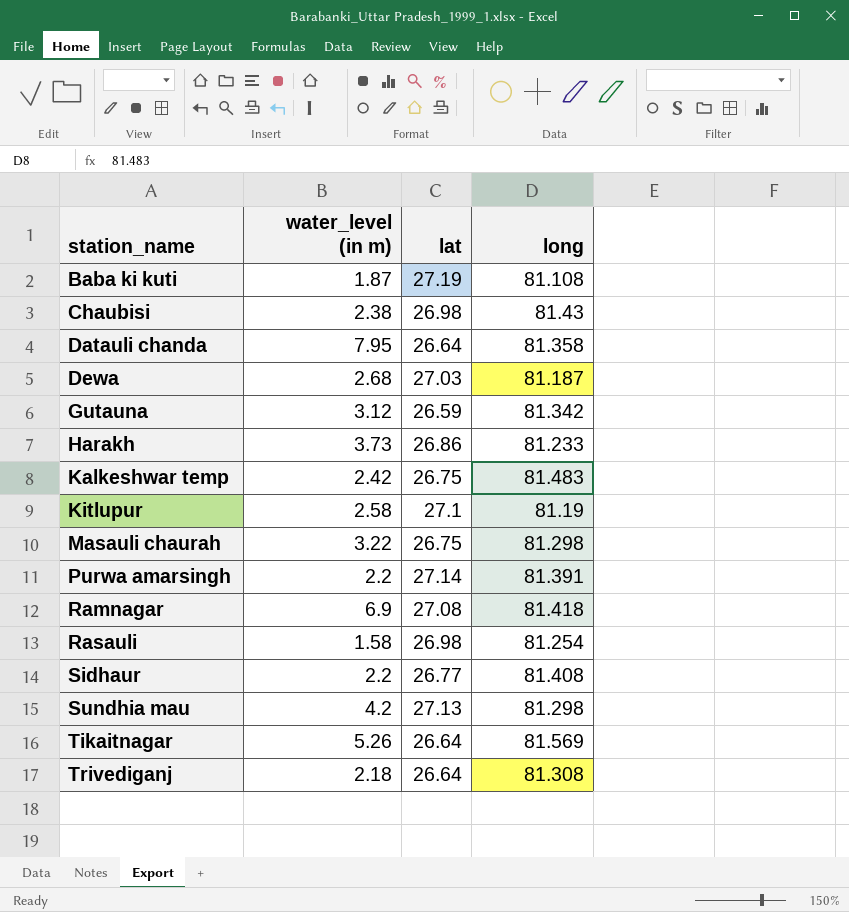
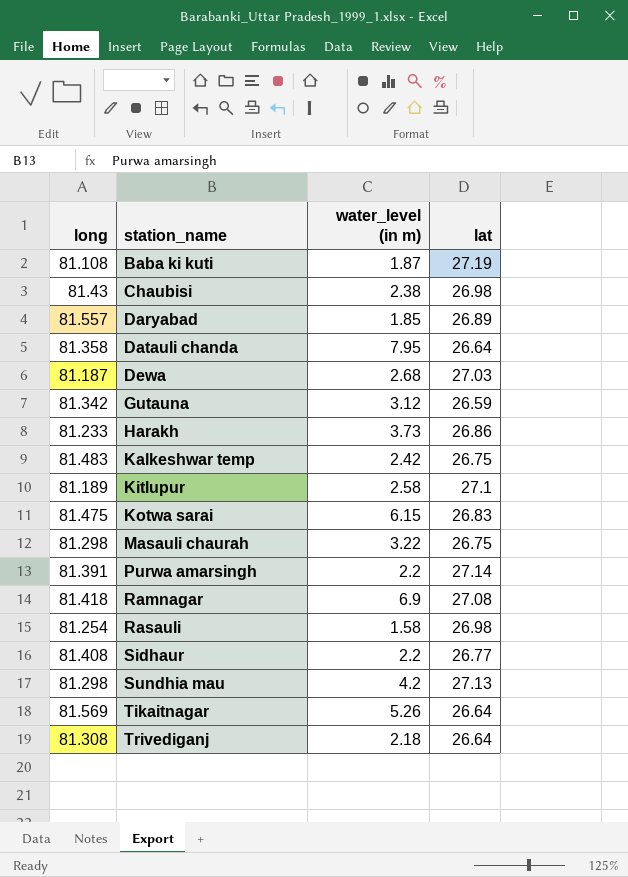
column long | position: 4 -> 1
row Daryabad: none -> 81.557 | 1.85 | 26.89
Kitlupur | long: 81.19 -> 81.189
row Kotwa sarai: none -> 81.475 | 6.15 | 26.83

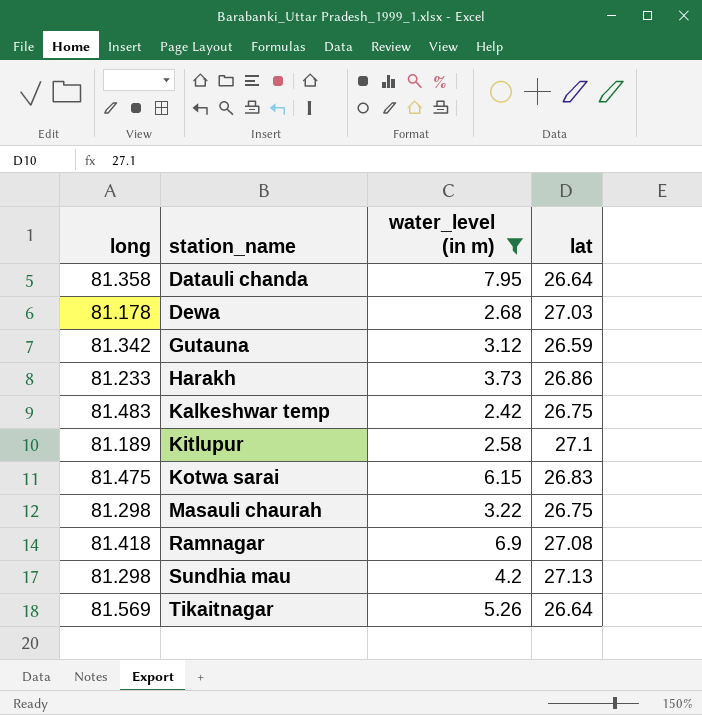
filter: none -> water_level (in m) >= 2.42
Dewa | long: 81.187 -> 81.178

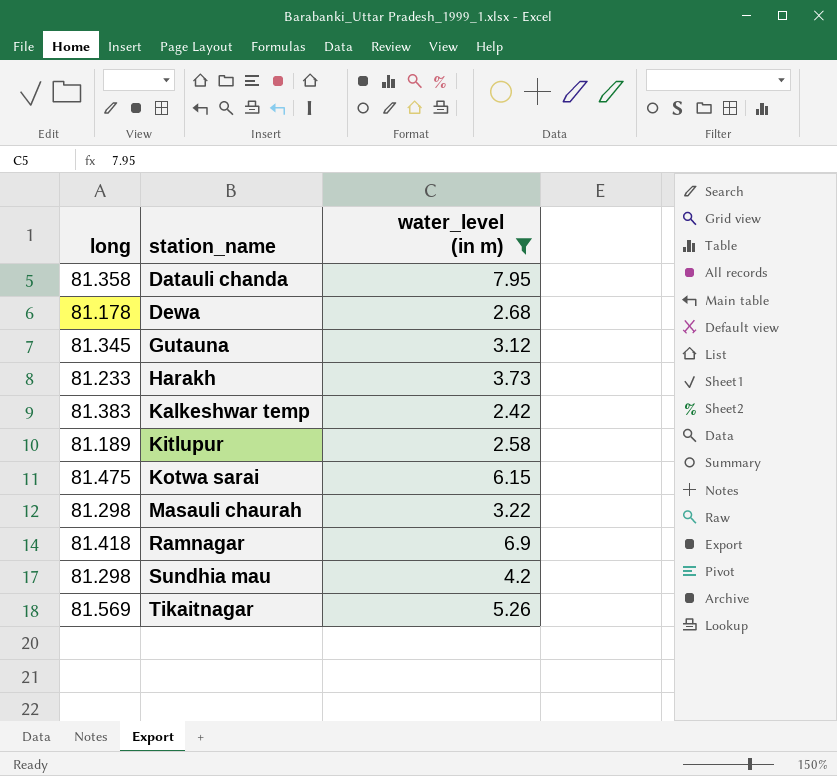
column lat | position: 4 -> none
Gutauna | long: 81.342 -> 81.345
Kalkeshwar temp | long: 81.483 -> 81.383

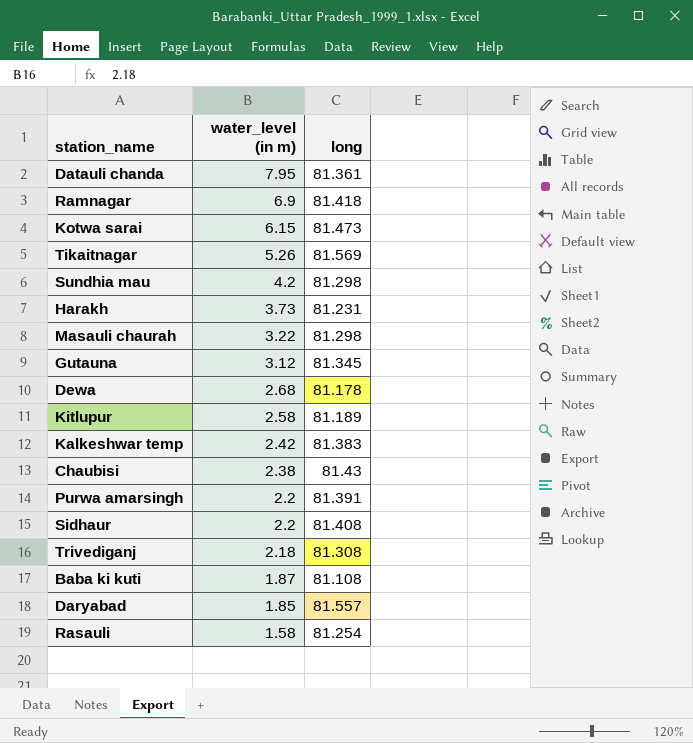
filter: water_level (in m) >= 2.42 -> none
row order: station_name ascending -> water_level (in m) descending
column long | position: 1 -> 3
Datauli chanda | long: 81.358 -> 81.361
Kotwa sarai | long: 81.475 -> 81.473
Harakh | long: 81.233 -> 81.231

